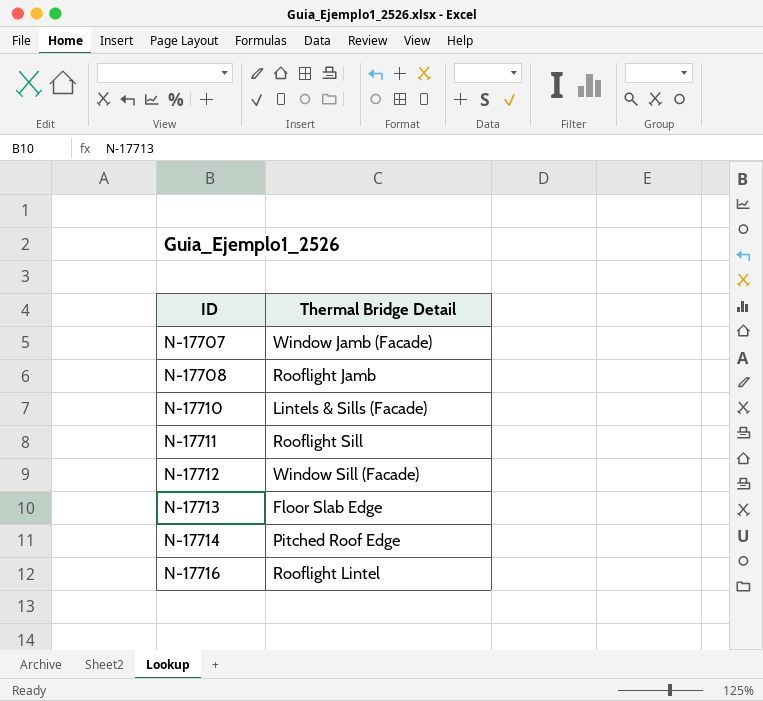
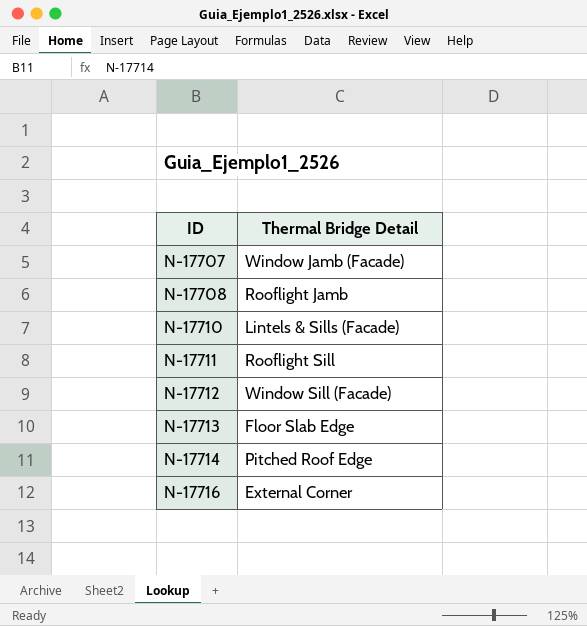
N-17716 | Thermal Bridge Detail: Rooflight Lintel -> External Corner

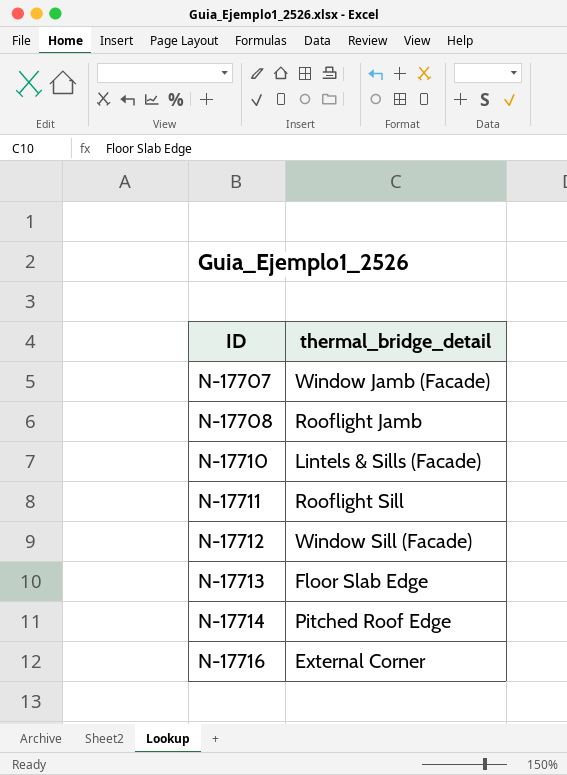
column name: Thermal Bridge Detail -> thermal_bridge_detail

